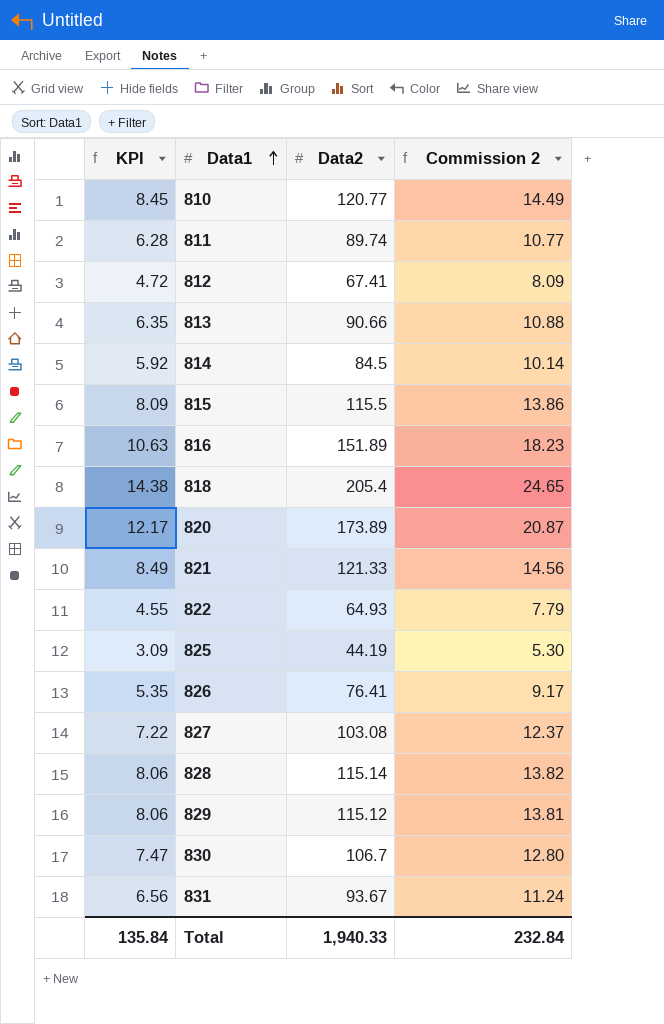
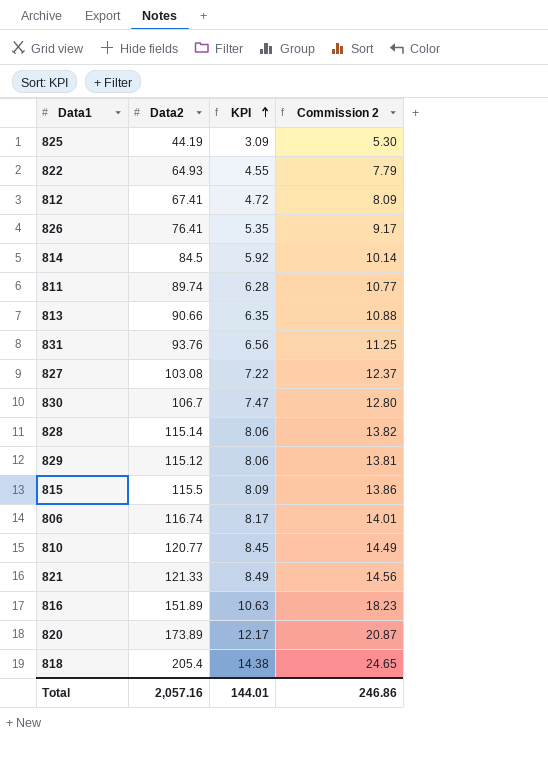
row order: Data1 ascending -> KPI ascending
column KPI | position: 1 -> 3
831 | Data2: 93.67 -> 93.76
831 | Commission 2: 11.24 -> 11.25
row 806: none -> 116.74 | 8.17 | 14.01
Total | Data2: 1,940.33 -> 2,057.16
Total | KPI: 135.84 -> 144.01
Total | Commission 2: 232.84 -> 246.86

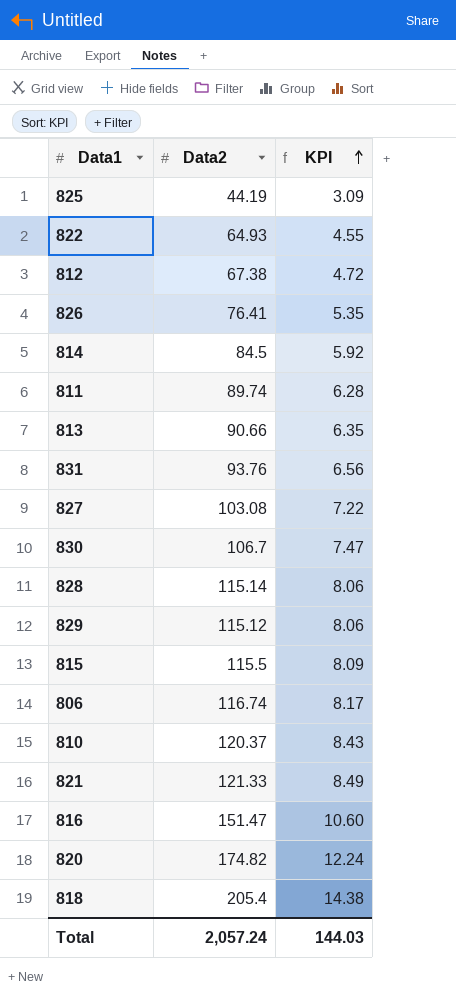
column Commission 2 | formula: [Data2] * 0.12 -> none
812 | Data2: 67.41 -> 67.38
810 | Data2: 120.77 -> 120.37
810 | KPI: 8.45 -> 8.43
816 | Data2: 151.89 -> 151.47
816 | KPI: 10.63 -> 10.60
820 | Data2: 173.89 -> 174.82
820 | KPI: 12.17 -> 12.24
Total | Data2: 2,057.16 -> 2,057.24
Total | KPI: 144.01 -> 144.03

